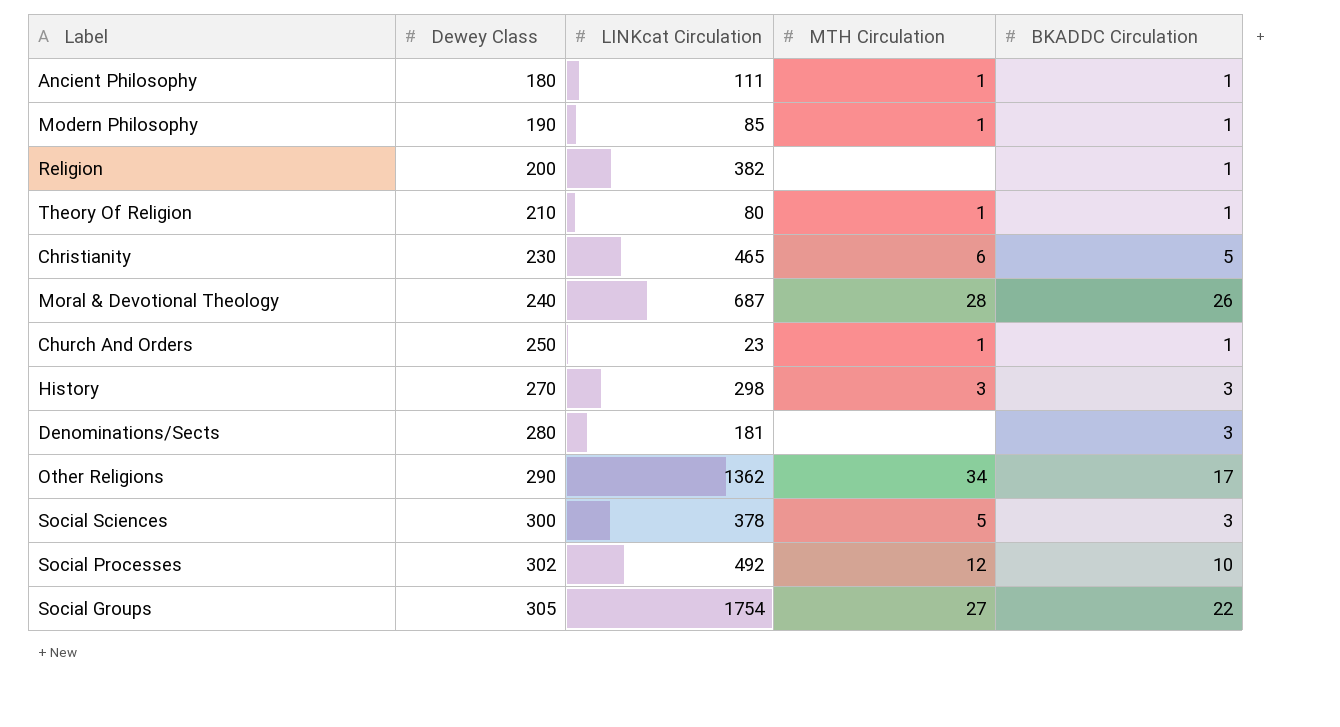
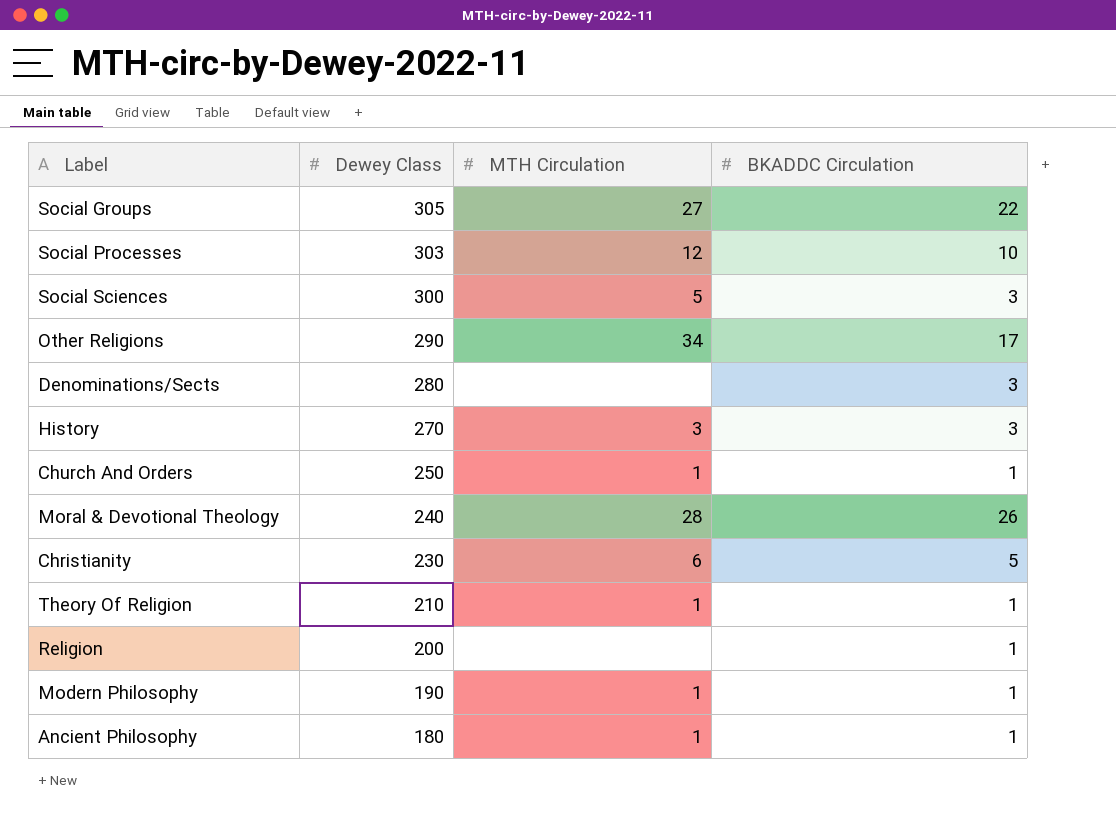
row order: Dewey Class ascending -> Dewey Class descending
column LINKcat Circulation | position: 3 -> none
Social Processes | Dewey Class: 302 -> 303

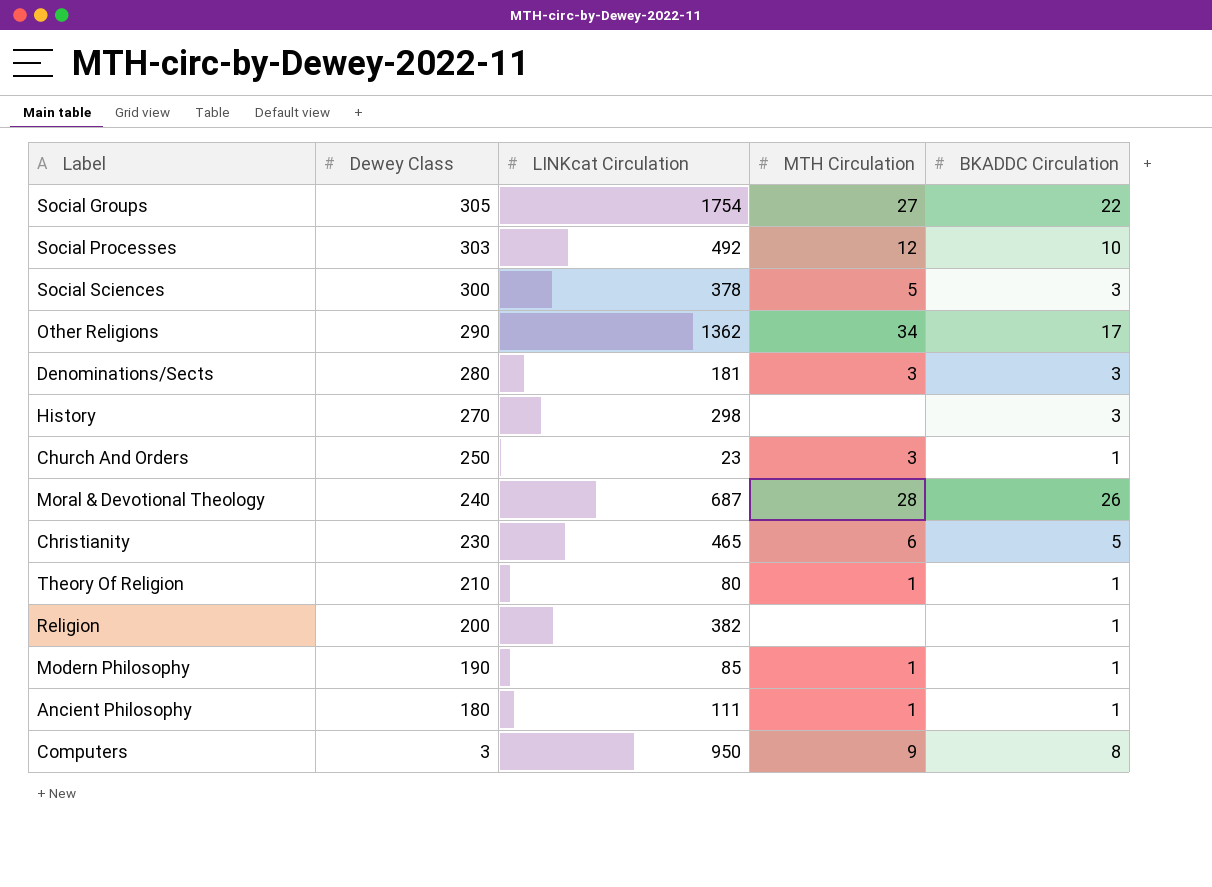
column LINKcat Circulation | position: none -> 3
Denominations/Sects | MTH Circulation: none -> 3
History | MTH Circulation: 3 -> none
Church And Orders | MTH Circulation: 1 -> 3
row Computers: none -> 3 | 950 | 9 | 8

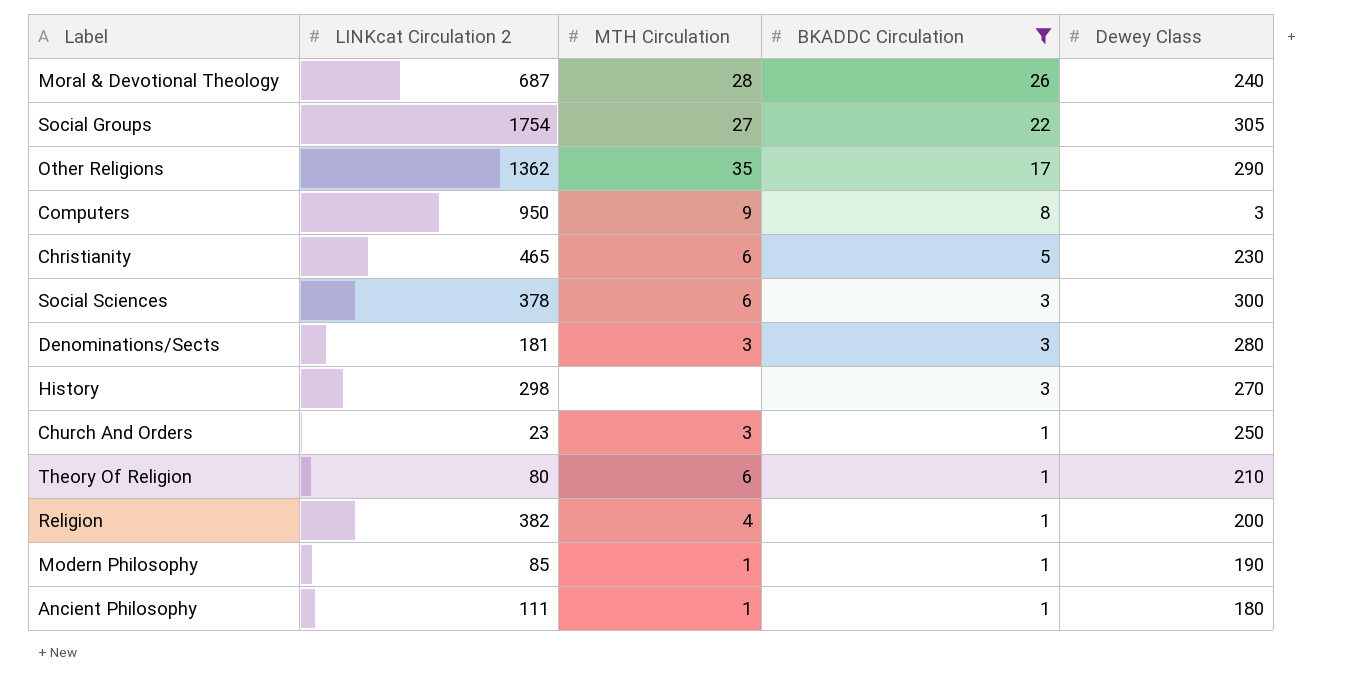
filter: none -> BKADDC Circulation != 10
row order: Dewey Class descending -> BKADDC Circulation descending
column name: LINKcat Circulation -> LINKcat Circulation 2
column Dewey Class | position: 2 -> 5
Other Religions | MTH Circulation: 34 -> 35
Social Sciences | MTH Circulation: 5 -> 6
Theory Of Religion | MTH Circulation: 1 -> 6
Religion | MTH Circulation: none -> 4

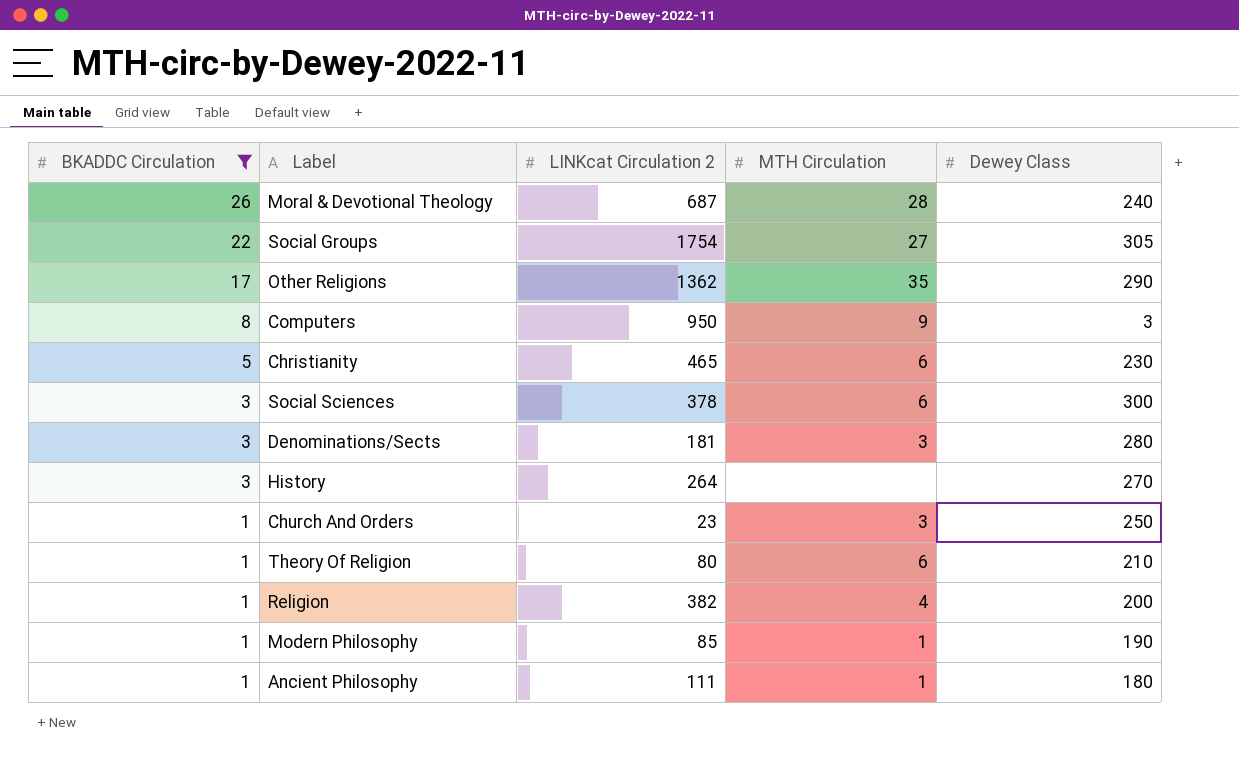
column BKADDC Circulation | position: 4 -> 1
History | LINKcat Circulation 2: 298 -> 264

